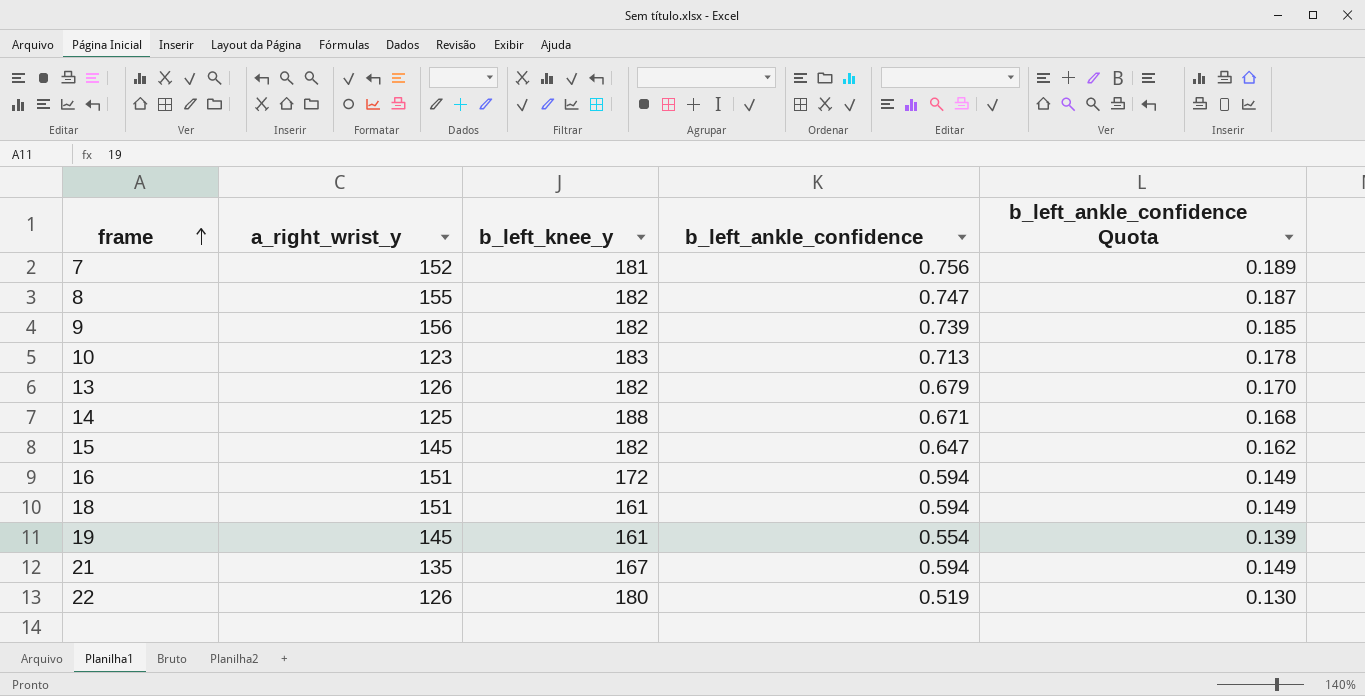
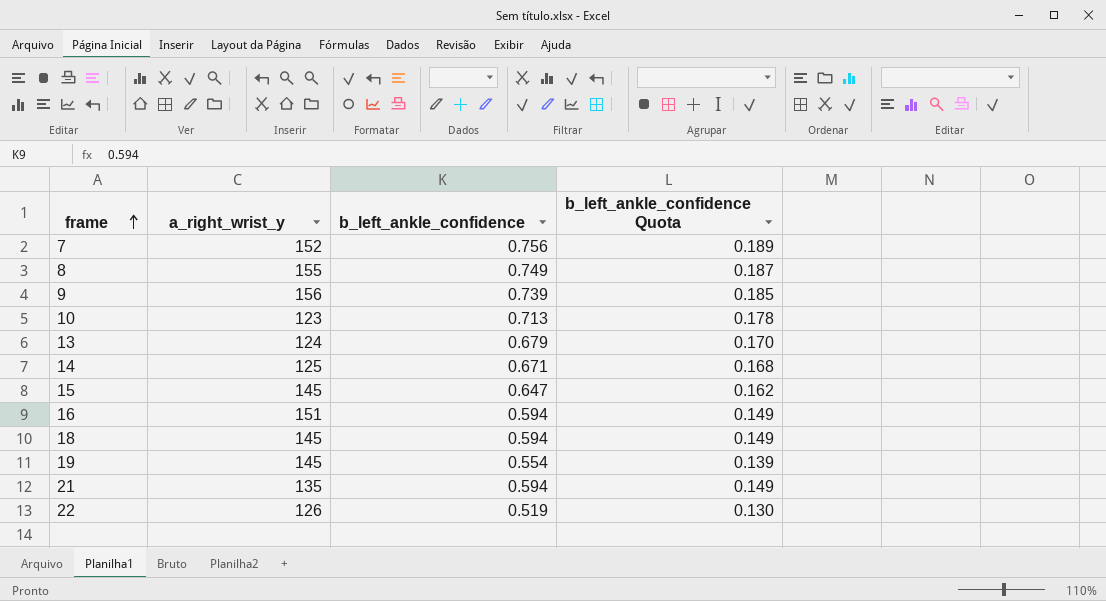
column b_left_knee_y | position: 3 -> none
8 | b_left_ankle_confidence: 0.747 -> 0.749
13 | a_right_wrist_y: 126 -> 124
18 | a_right_wrist_y: 151 -> 145

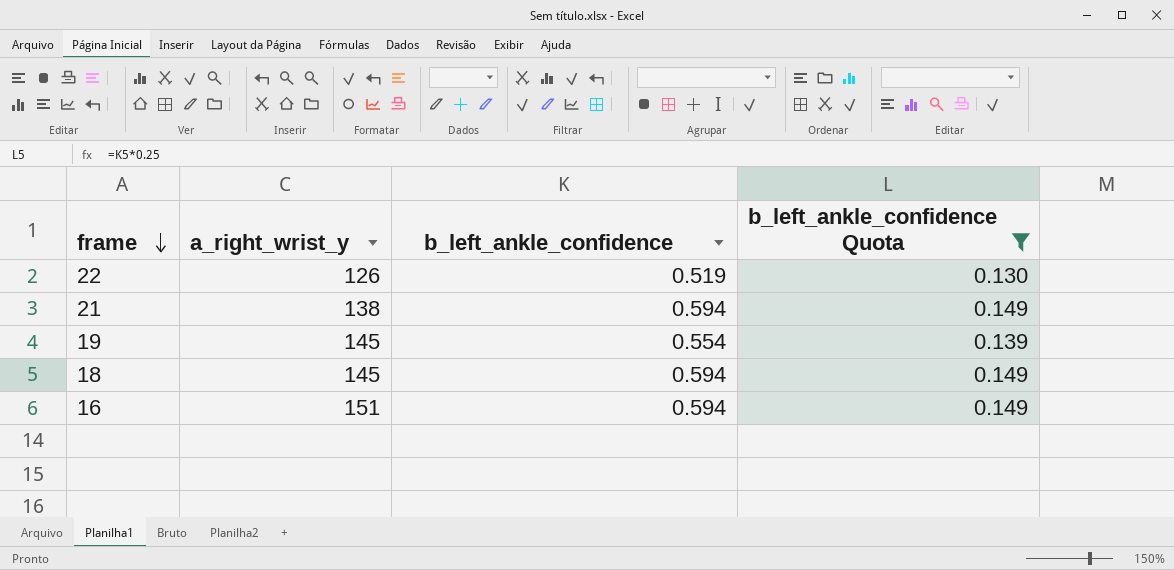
filter: none -> b_left_ankle_confidence Quota <= 0.149
row order: frame ascending -> frame descending
21 | a_right_wrist_y: 135 -> 138

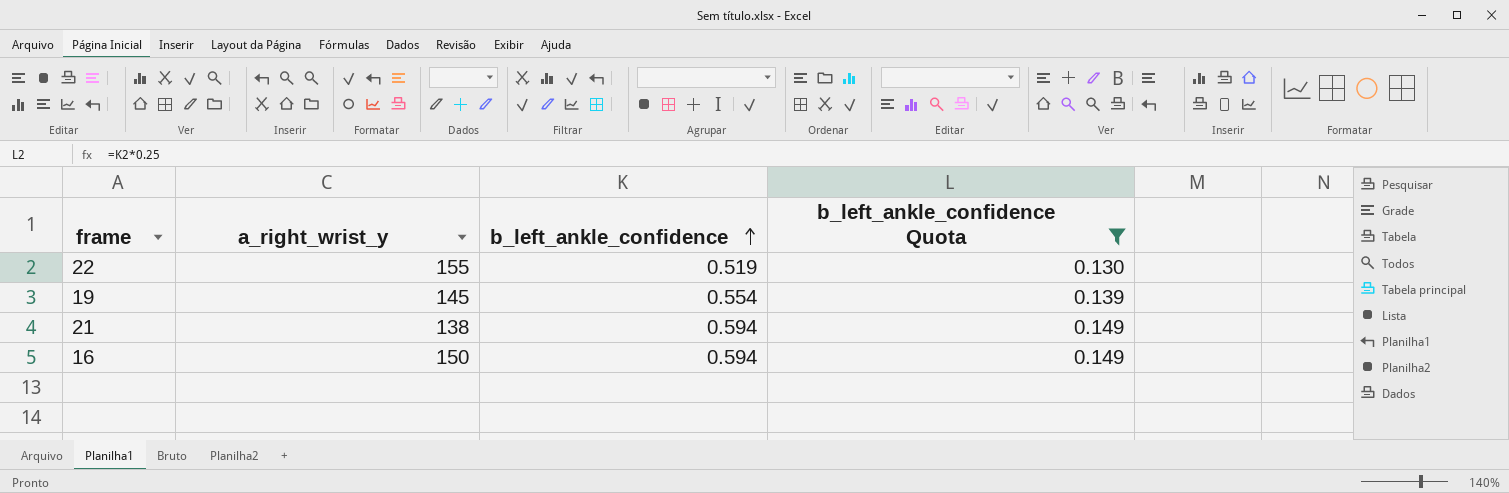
row order: frame descending -> b_left_ankle_confidence ascending
row 18: 145 | 0.594 | 0.149 -> none
22 | a_right_wrist_y: 126 -> 155
16 | a_right_wrist_y: 151 -> 150

